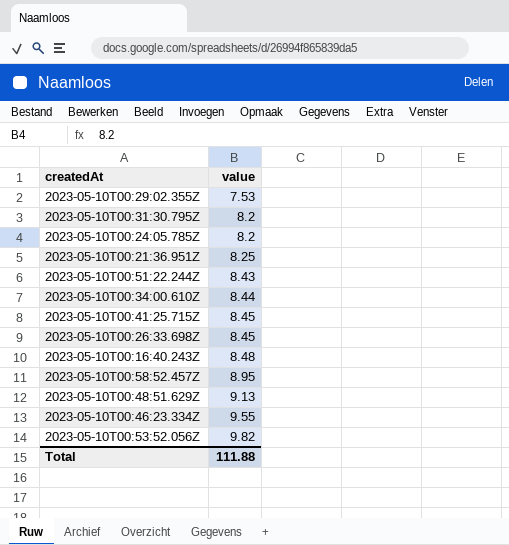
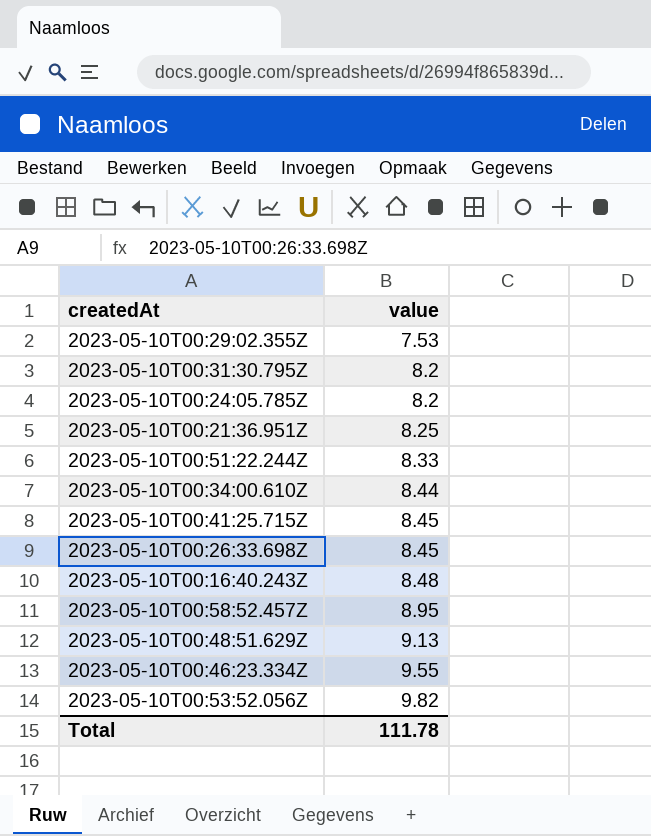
2023-05-10T00:51:22.244Z | value: 8.43 -> 8.33
Total | value: 111.88 -> 111.78

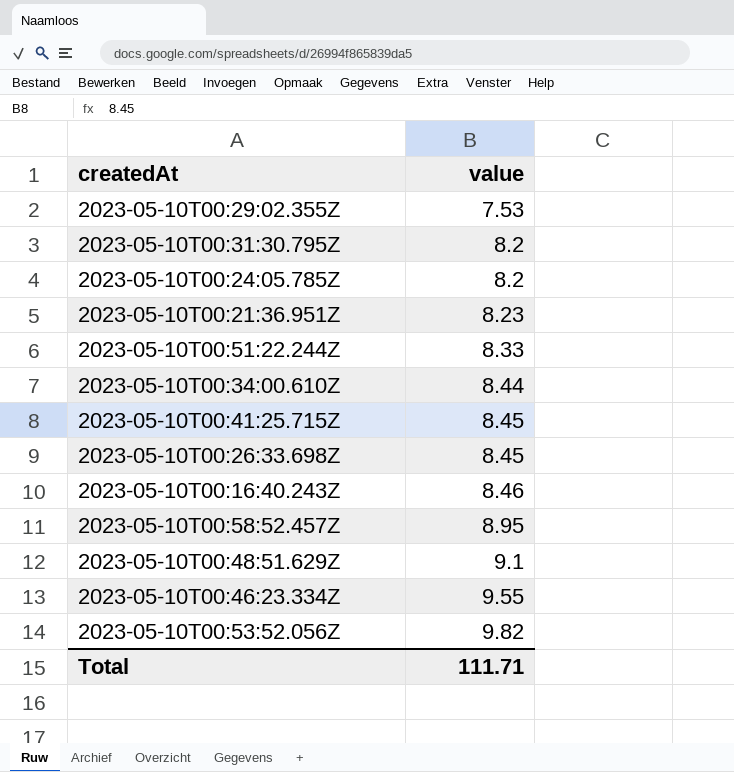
2023-05-10T00:21:36.951Z | value: 8.25 -> 8.23
2023-05-10T00:16:40.243Z | value: 8.48 -> 8.46
2023-05-10T00:48:51.629Z | value: 9.13 -> 9.1
Total | value: 111.78 -> 111.71

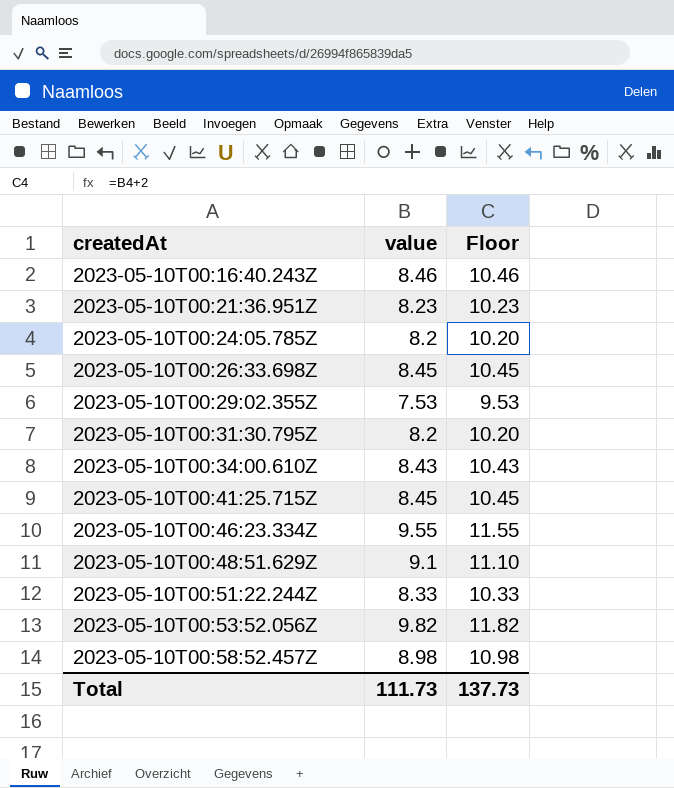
row order: value ascending -> createdAt ascending
column Floor | formula: none -> [value] + 2
2023-05-10T00:34:00.610Z | value: 8.44 -> 8.43
2023-05-10T00:58:52.457Z | value: 8.95 -> 8.98
Total | value: 111.71 -> 111.73

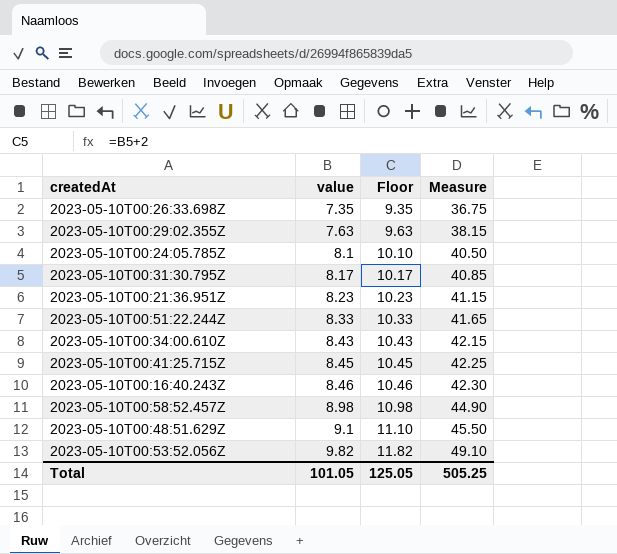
row order: createdAt ascending -> value ascending
column Measure | formula: none -> [value] * 5
row 2023-05-10T00:46:23.334Z: 9.55 | 11.55 -> none
2023-05-10T00:26:33.698Z | value: 8.45 -> 7.35
2023-05-10T00:26:33.698Z | Floor: 10.45 -> 9.35
2023-05-10T00:29:02.355Z | value: 7.53 -> 7.63
2023-05-10T00:29:02.355Z | Floor: 9.53 -> 9.63
2023-05-10T00:24:05.785Z | value: 8.2 -> 8.1
2023-05-10T00:24:05.785Z | Floor: 10.20 -> 10.10
2023-05-10T00:31:30.795Z | value: 8.2 -> 8.17
2023-05-10T00:31:30.795Z | Floor: 10.20 -> 10.17
Total | value: 111.73 -> 101.05
Total | Floor: 137.73 -> 125.05

